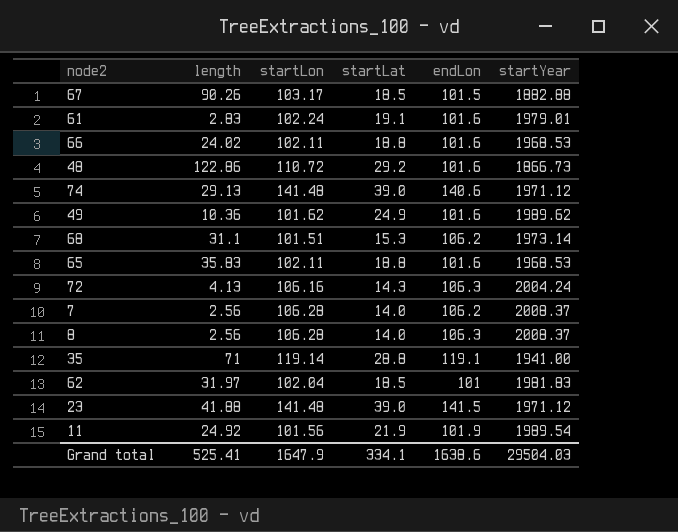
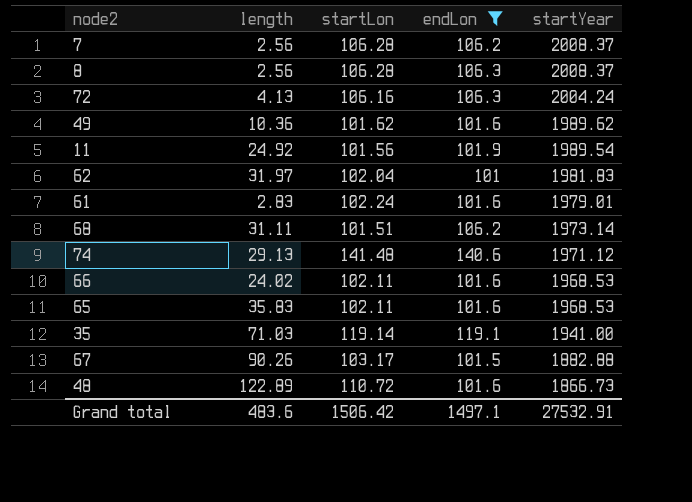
filter: none -> endLon != 141.5
row order: none -> startYear descending
column startLat | position: 4 -> none
68 | length: 31.1 -> 31.11
35 | length: 71 -> 71.03
48 | length: 122.86 -> 122.89
Grand total | length: 525.41 -> 483.6
Grand total | startLon: 1647.9 -> 1506.42
Grand total | endLon: 1638.6 -> 1497.1
Grand total | startYear: 29504.03 -> 27532.91

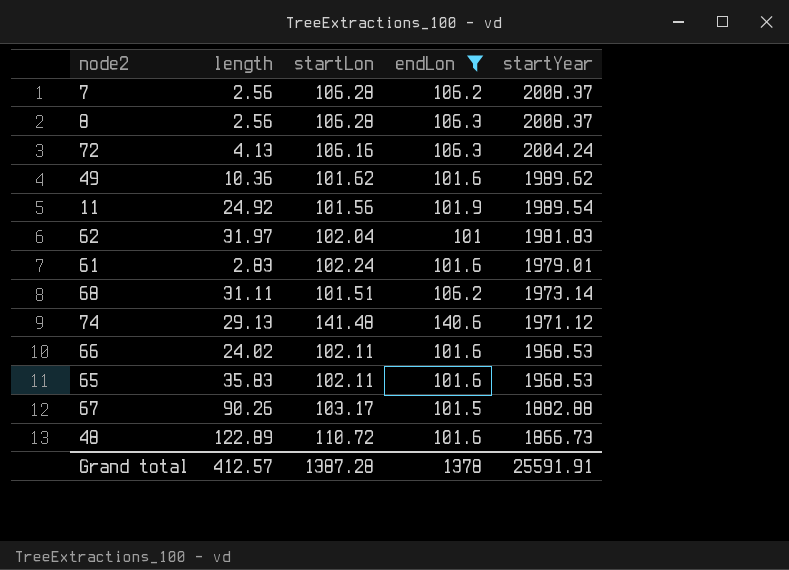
row 35: 71.03 | 119.14 | 119.1 | 1941.00 -> none
Grand total | length: 483.6 -> 412.57
Grand total | startLon: 1506.42 -> 1387.28
Grand total | endLon: 1497.1 -> 1378
Grand total | startYear: 27532.91 -> 25591.91

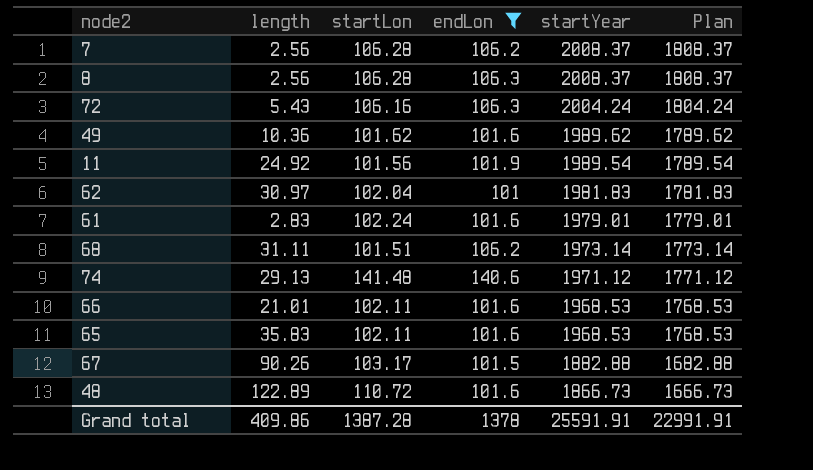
column Plan | formula: none -> [startYear] - 200
72 | length: 4.13 -> 5.43
62 | length: 31.97 -> 30.97
66 | length: 24.02 -> 21.01
Grand total | length: 412.57 -> 409.86

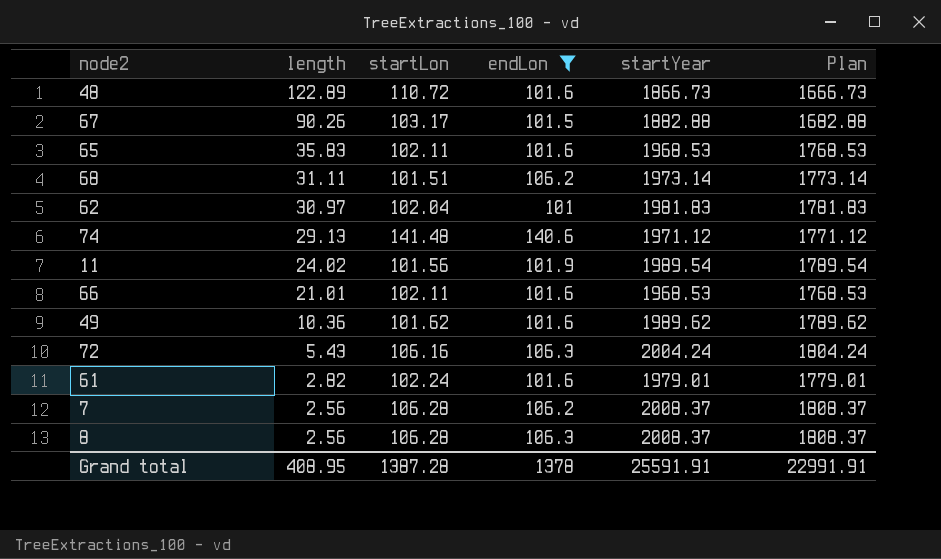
row order: startYear descending -> length descending
11 | length: 24.92 -> 24.02
61 | length: 2.83 -> 2.82
Grand total | length: 409.86 -> 408.95

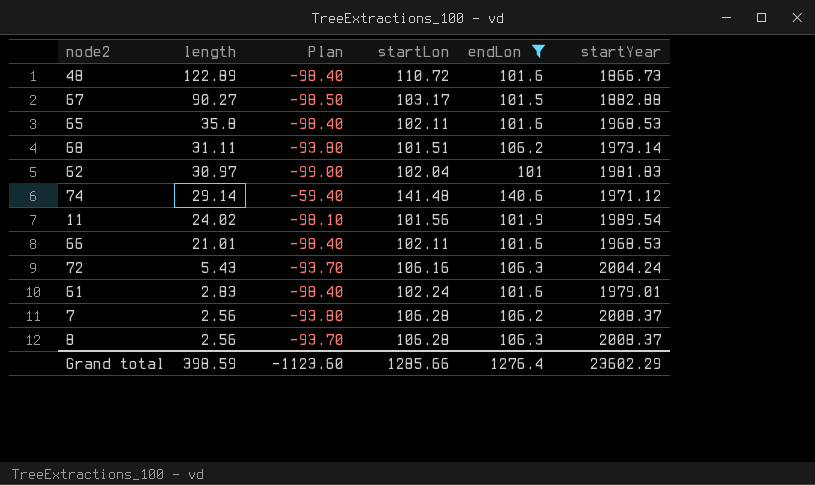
column Plan | formula: [startYear] - 200 -> [endLon] - 200
column Plan | position: 6 -> 3
row 49: 10.36 | 101.62 | 101.6 | 1989.62 | 1789.62 -> none
67 | length: 90.26 -> 90.27
65 | length: 35.83 -> 35.8
74 | length: 29.13 -> 29.14
61 | length: 2.82 -> 2.83
Grand total | length: 408.95 -> 398.59
Grand total | Plan: 22991.91 -> -1123.60
Grand total | startLon: 1387.28 -> 1285.66
Grand total | endLon: 1378 -> 1276.4
Grand total | startYear: 25591.91 -> 23602.29

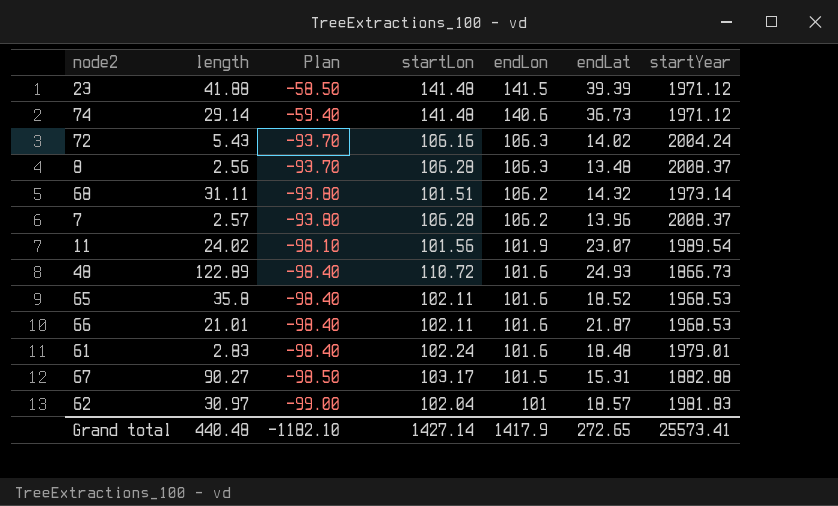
filter: endLon != 141.5 -> none
row order: length descending -> Plan descending
column endLat | position: none -> 6
7 | length: 2.56 -> 2.57
Grand total | length: 398.59 -> 440.48
Grand total | Plan: -1123.60 -> -1182.10
Grand total | startLon: 1285.66 -> 1427.14
Grand total | endLon: 1276.4 -> 1417.9
Grand total | startYear: 23602.29 -> 25573.41

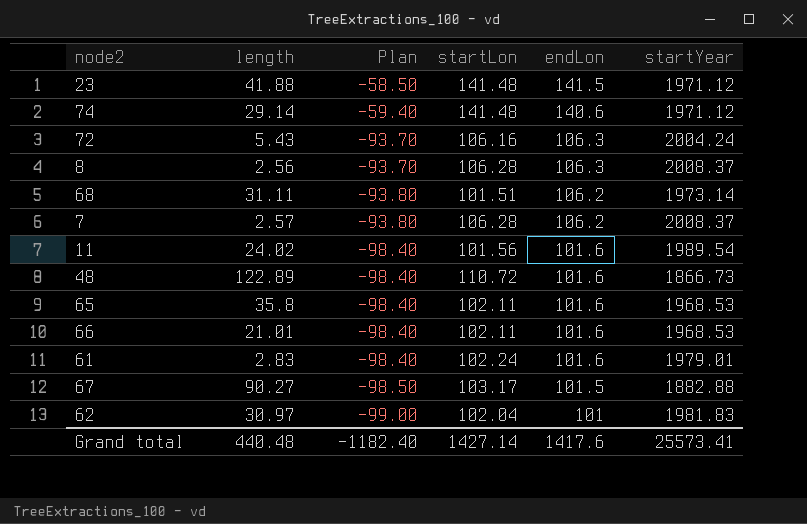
column endLat | position: 6 -> none
11 | Plan: -98.10 -> -98.40
11 | endLon: 101.9 -> 101.6
Grand total | Plan: -1182.10 -> -1182.40
Grand total | endLon: 1417.9 -> 1417.6

